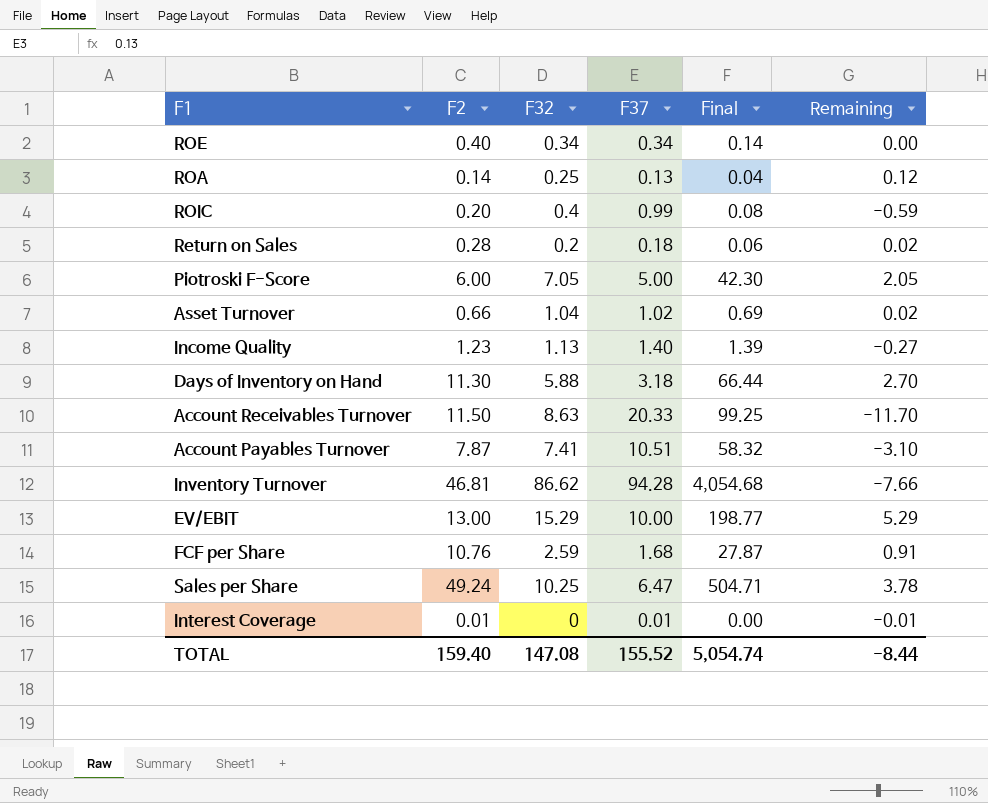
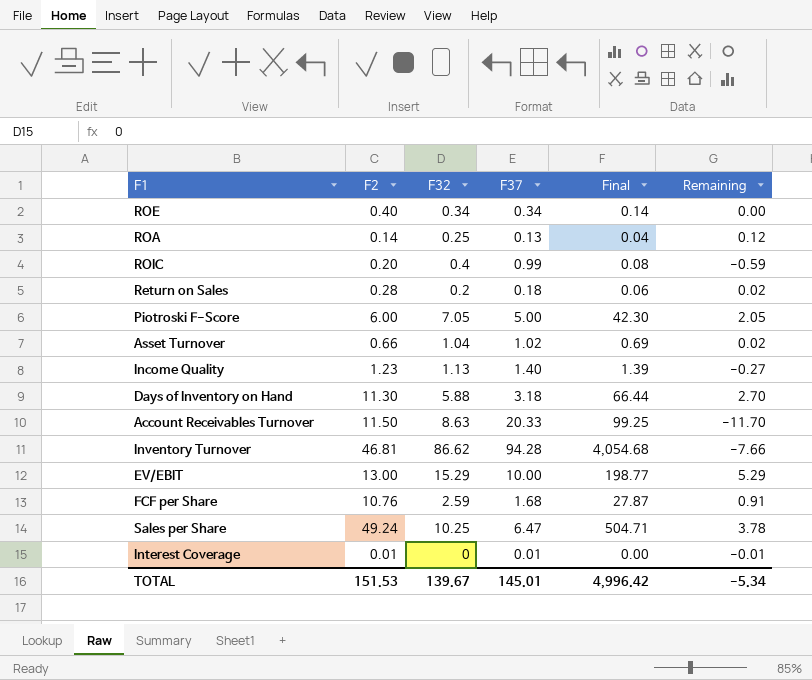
row Account Payables Turnover: 7.87 | 7.41 | 10.51 | 58.32 | -3.10 -> none
TOTAL | F2: 159.40 -> 151.53
TOTAL | F32: 147.08 -> 139.67
TOTAL | F37: 155.52 -> 145.01
TOTAL | Final: 5,054.74 -> 4,996.42
TOTAL | Remaining: -8.44 -> -5.34

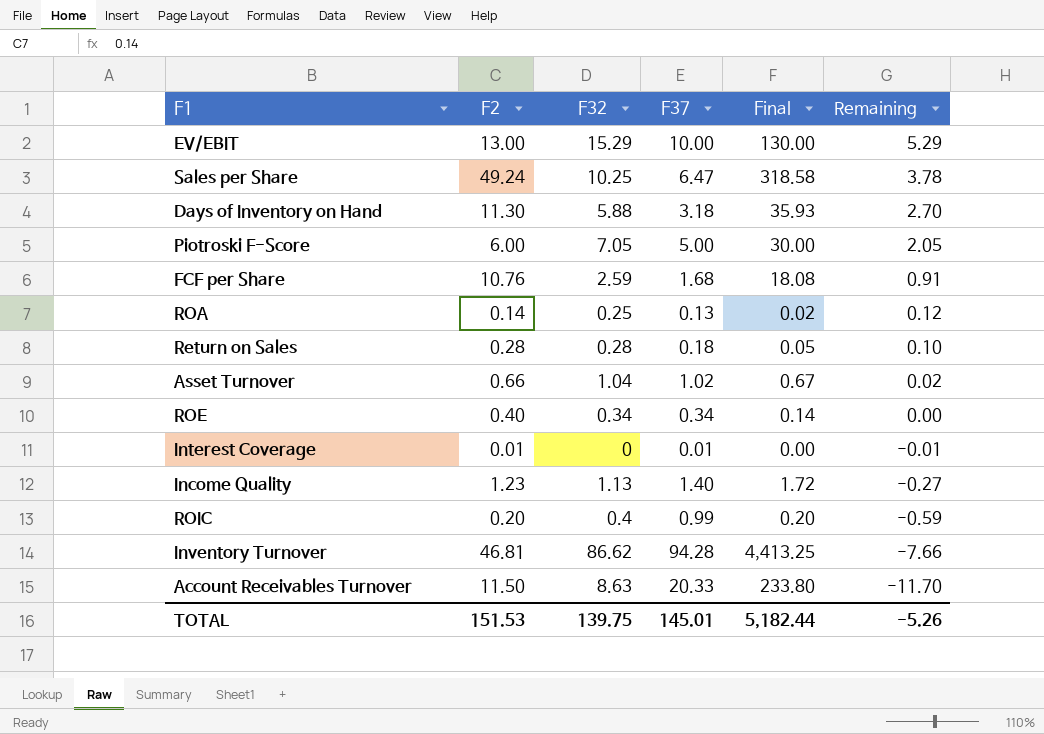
row order: none -> Remaining descending
column Final | formula: [F2] * [F32] -> [F2] * [F37]
Return on Sales | F32: 0.2 -> 0.28
Return on Sales | Remaining: 0.02 -> 0.10
TOTAL | F32: 139.67 -> 139.75
TOTAL | Final: 4,996.42 -> 5,182.44
TOTAL | Remaining: -5.34 -> -5.26

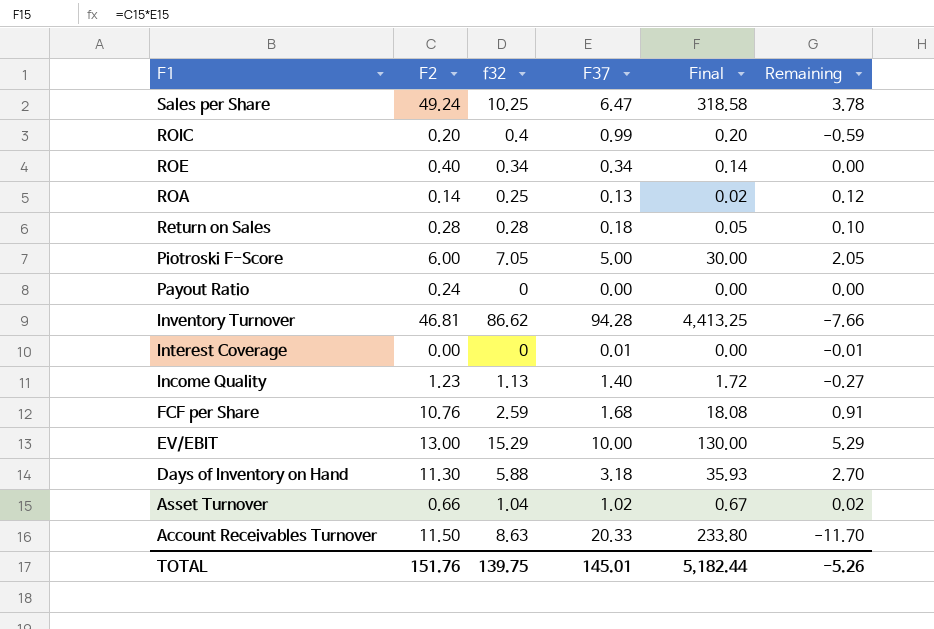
row order: Remaining descending -> F1 descending
column name: F32 -> f32
row Payout Ratio: none -> 0.24 | 0 | 0.00 | 0.00 | 0.00
Interest Coverage | F2: 0.01 -> 0.00
TOTAL | F2: 151.53 -> 151.76

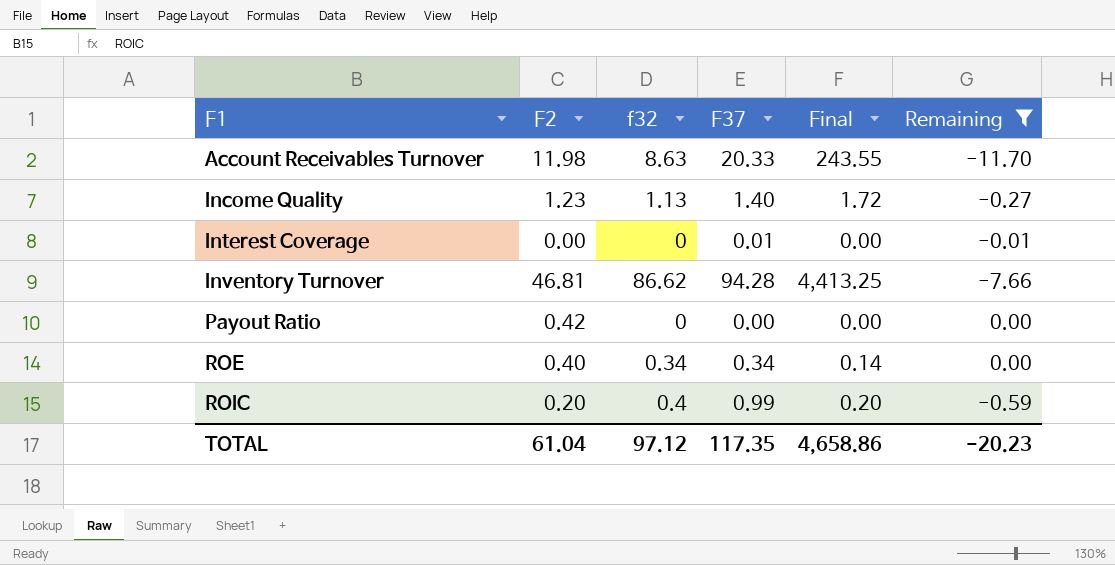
filter: none -> Remaining <= 0.00
row order: F1 descending -> F1 ascending
Account Receivables Turnover | F2: 11.50 -> 11.98
Account Receivables Turnover | Final: 233.80 -> 243.55
Payout Ratio | F2: 0.24 -> 0.42
TOTAL | F2: 151.76 -> 61.04
TOTAL | f32: 139.75 -> 97.12
TOTAL | F37: 145.01 -> 117.35
TOTAL | Final: 5,182.44 -> 4,658.86
TOTAL | Remaining: -5.26 -> -20.23

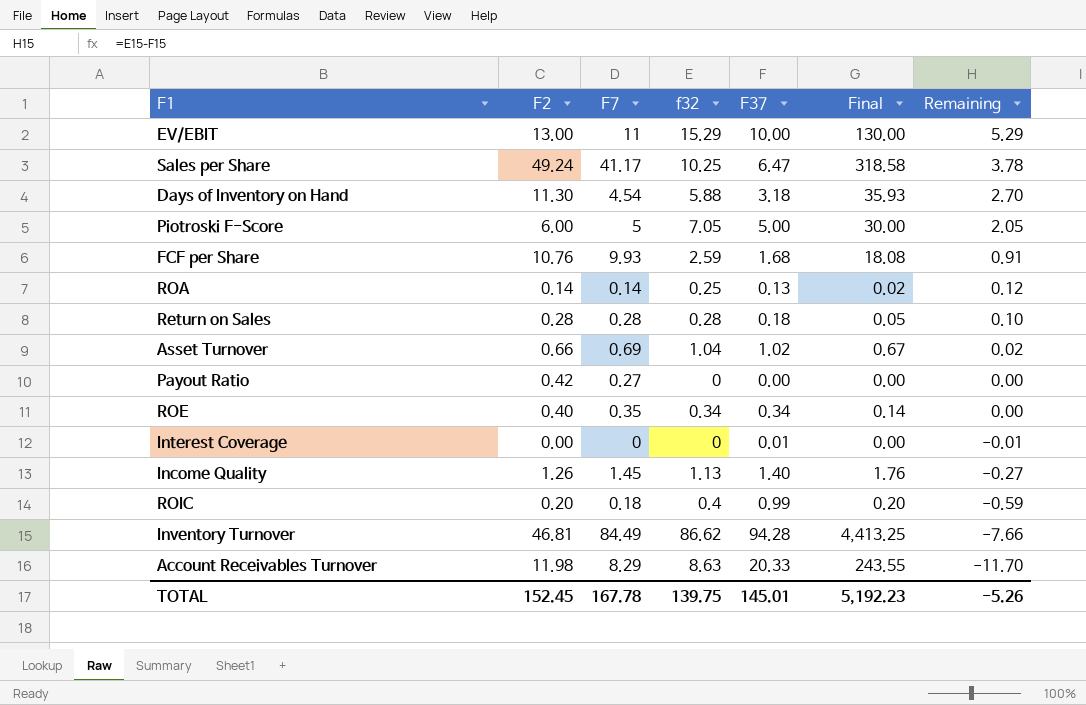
filter: Remaining <= 0.00 -> none
row order: F1 ascending -> Remaining descending
column F7 | position: none -> 3
Income Quality | F2: 1.23 -> 1.26
Income Quality | Final: 1.72 -> 1.76
TOTAL | F2: 61.04 -> 152.45
TOTAL | f32: 97.12 -> 139.75
TOTAL | F37: 117.35 -> 145.01
TOTAL | Final: 4,658.86 -> 5,192.23
TOTAL | Remaining: -20.23 -> -5.26

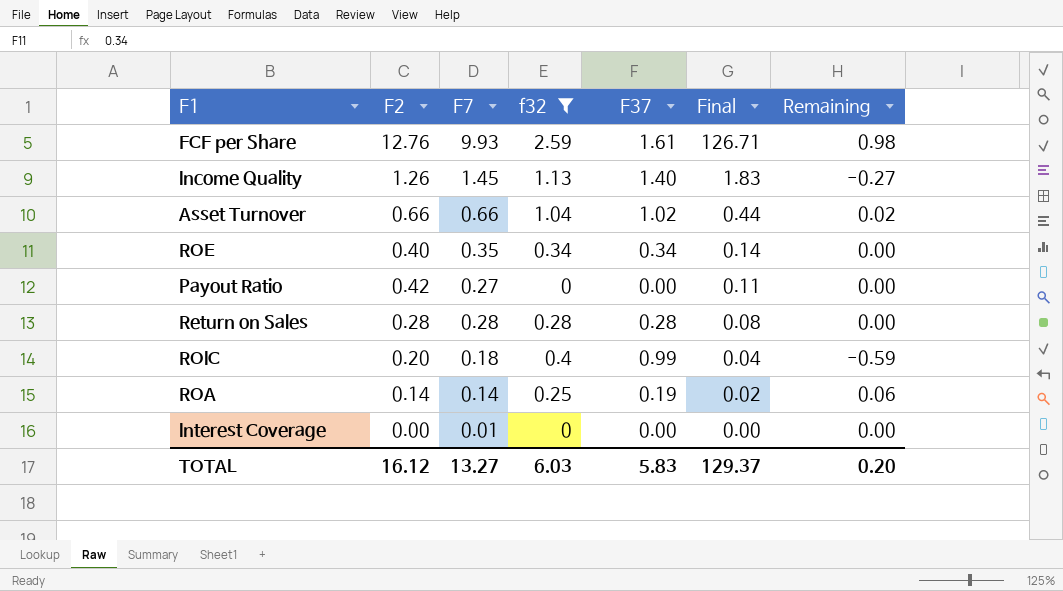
filter: none -> f32 <= 2.59
row order: Remaining descending -> Final descending
column Final | formula: [F2] * [F37] -> [F2] * [F7]
FCF per Share | F2: 10.76 -> 12.76
FCF per Share | F37: 1.68 -> 1.61
FCF per Share | Remaining: 0.91 -> 0.98
Asset Turnover | F7: 0.69 -> 0.66
Return on Sales | F37: 0.18 -> 0.28
Return on Sales | Remaining: 0.10 -> 0.00
ROA | F37: 0.13 -> 0.19
ROA | Remaining: 0.12 -> 0.06
Interest Coverage | F7: 0 -> 0.01
Interest Coverage | F37: 0.01 -> 0.00
Interest Coverage | Remaining: -0.01 -> 0.00
TOTAL | F2: 152.45 -> 16.12
TOTAL | F7: 167.78 -> 13.27
TOTAL | f32: 139.75 -> 6.03
TOTAL | F37: 145.01 -> 5.83
TOTAL | Final: 5,192.23 -> 129.37
TOTAL | Remaining: -5.26 -> 0.20

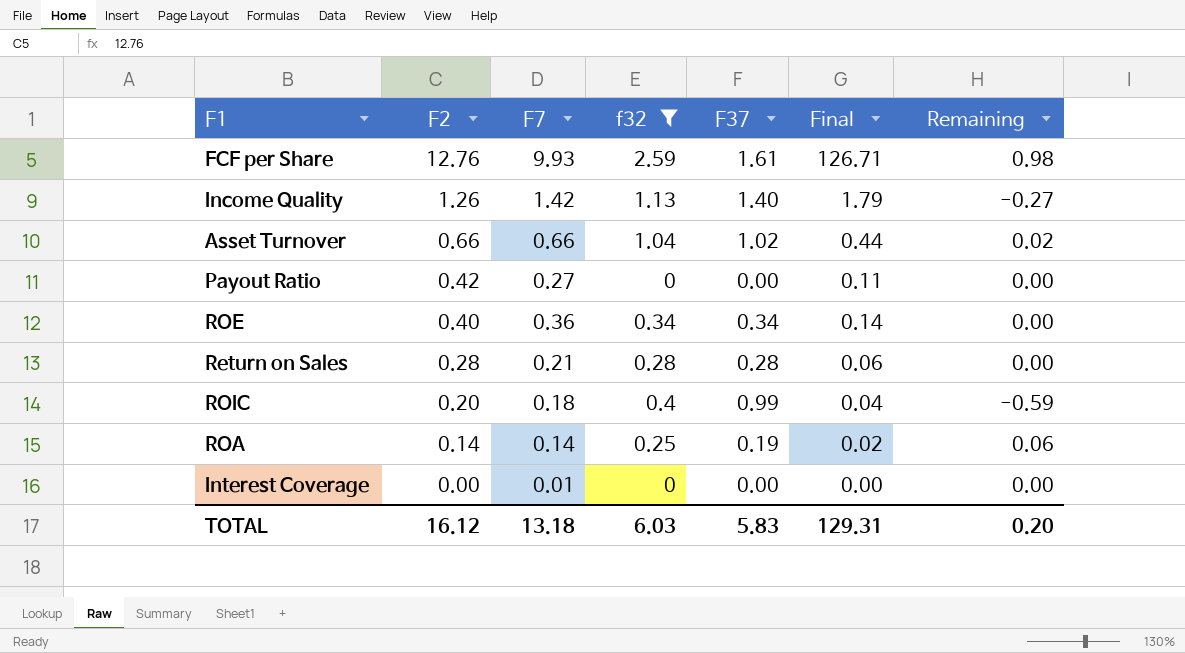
row order: Final descending -> F2 descending
Income Quality | F7: 1.45 -> 1.42
Income Quality | Final: 1.83 -> 1.79
ROE | F7: 0.35 -> 0.36
Return on Sales | F7: 0.28 -> 0.21
Return on Sales | Final: 0.08 -> 0.06
TOTAL | F7: 13.27 -> 13.18
TOTAL | Final: 129.37 -> 129.31

